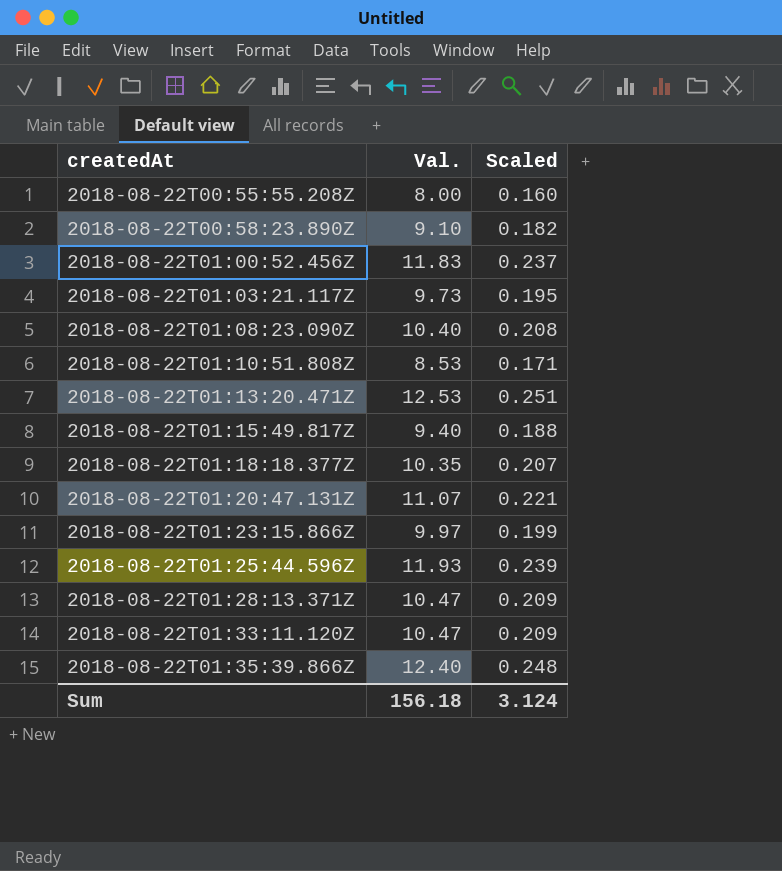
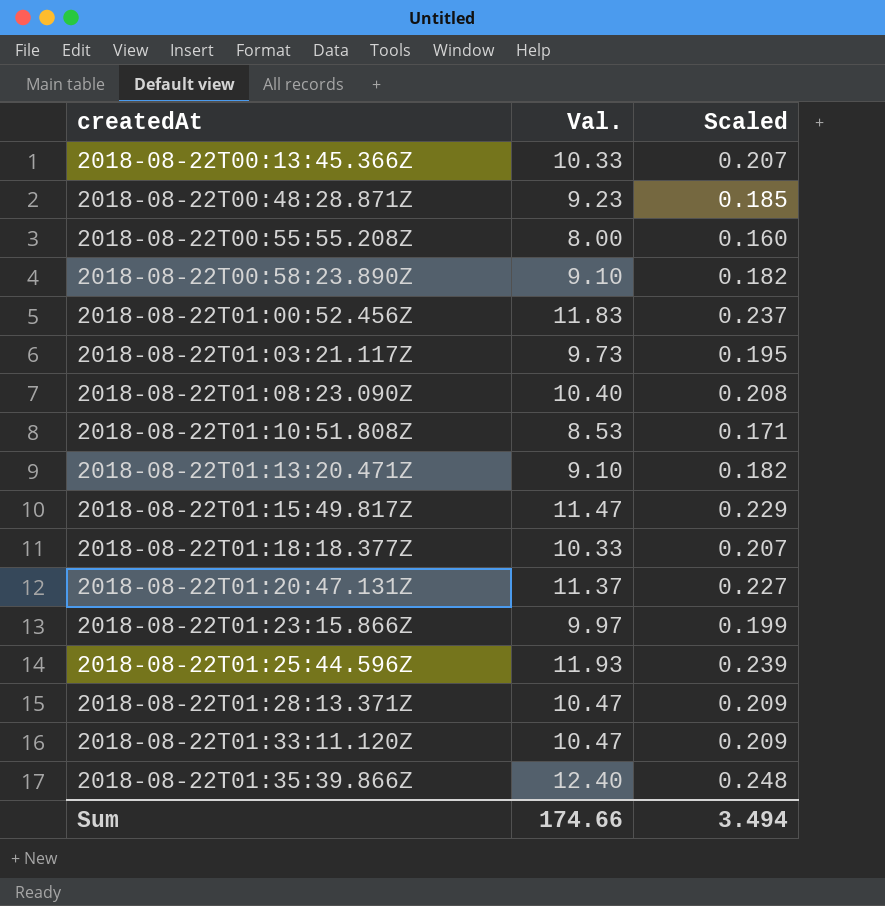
row 2018-08-22T00:13:45.366Z: none -> 10.33 | 0.207
row 2018-08-22T00:48:28.871Z: none -> 9.23 | 0.185
2018-08-22T01:13:20.471Z | Val.: 12.53 -> 9.10
2018-08-22T01:13:20.471Z | Scaled: 0.251 -> 0.182
2018-08-22T01:15:49.817Z | Val.: 9.40 -> 11.47
2018-08-22T01:15:49.817Z | Scaled: 0.188 -> 0.229
2018-08-22T01:18:18.377Z | Val.: 10.35 -> 10.33
2018-08-22T01:20:47.131Z | Val.: 11.07 -> 11.37
2018-08-22T01:20:47.131Z | Scaled: 0.221 -> 0.227
Sum | Val.: 156.18 -> 174.66
Sum | Scaled: 3.124 -> 3.494

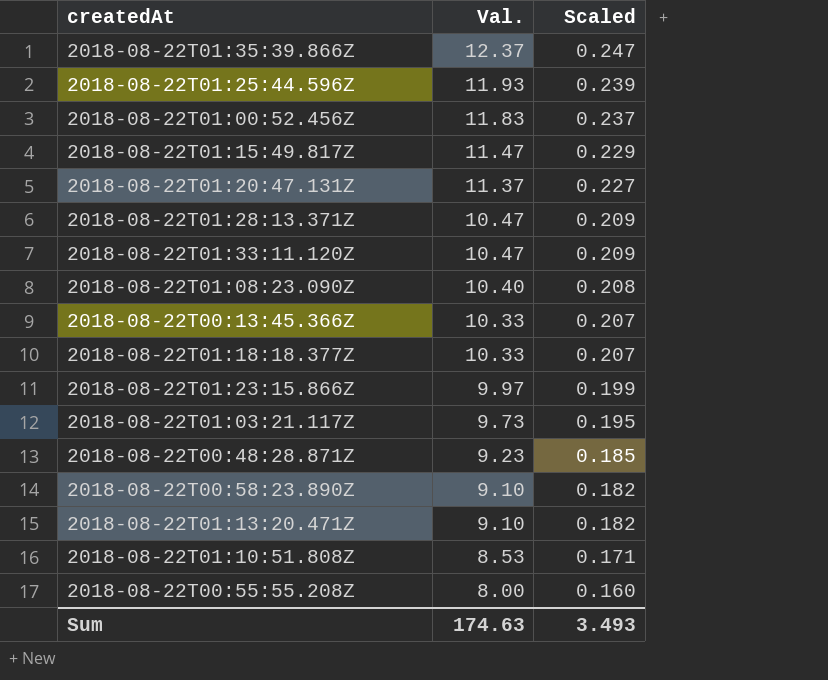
row order: createdAt ascending -> Val. descending
2018-08-22T01:35:39.866Z | Val.: 12.40 -> 12.37
2018-08-22T01:35:39.866Z | Scaled: 0.248 -> 0.247
Sum | Val.: 174.66 -> 174.63
Sum | Scaled: 3.494 -> 3.493

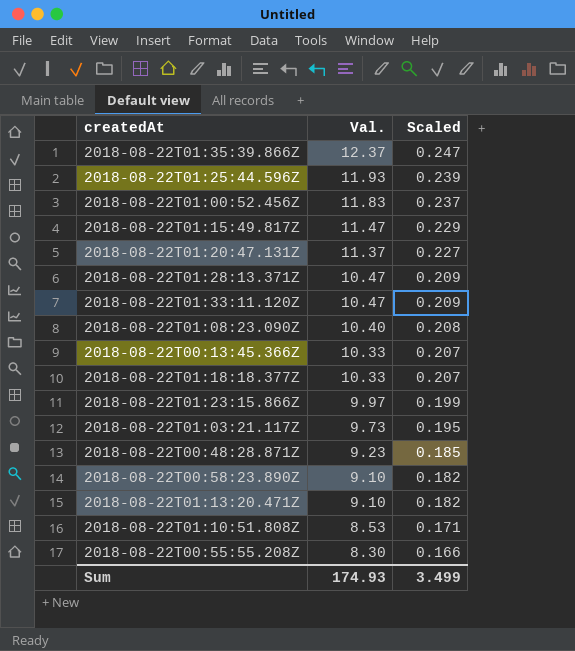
2018-08-22T00:55:55.208Z | Val.: 8.00 -> 8.30
2018-08-22T00:55:55.208Z | Scaled: 0.160 -> 0.166
Sum | Val.: 174.63 -> 174.93
Sum | Scaled: 3.493 -> 3.499

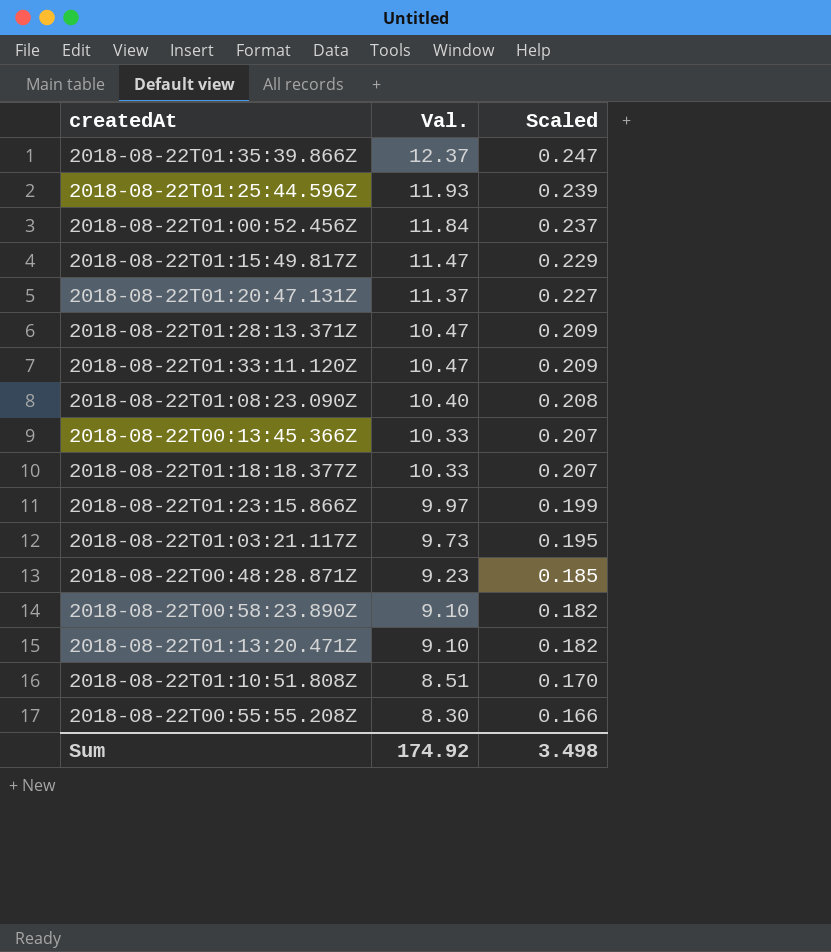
2018-08-22T01:00:52.456Z | Val.: 11.83 -> 11.84
2018-08-22T01:10:51.808Z | Val.: 8.53 -> 8.51
2018-08-22T01:10:51.808Z | Scaled: 0.171 -> 0.170
Sum | Val.: 174.93 -> 174.92
Sum | Scaled: 3.499 -> 3.498

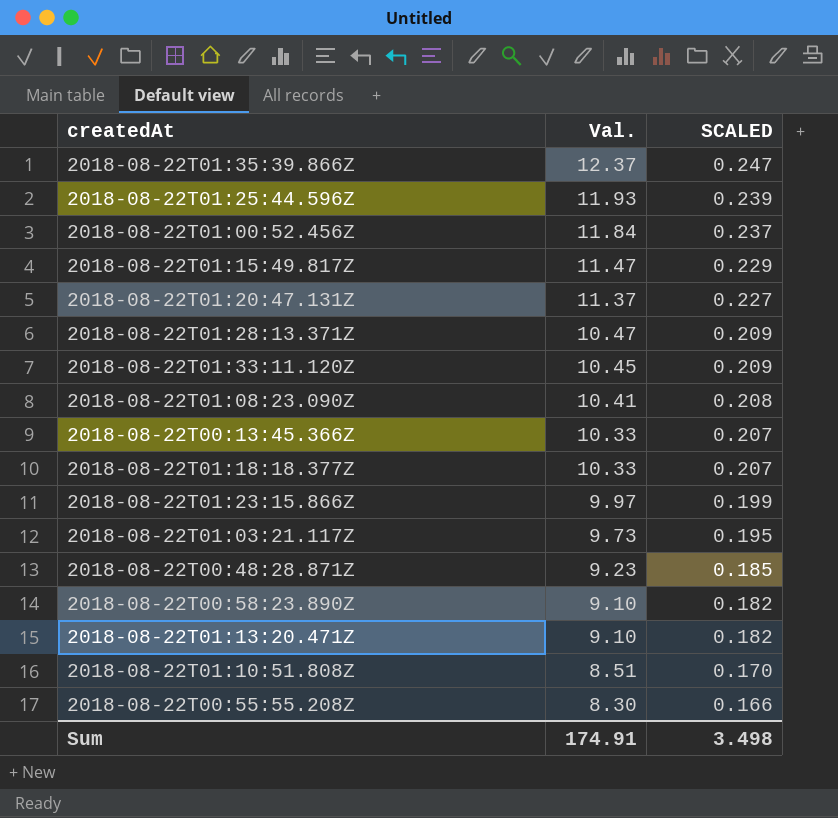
column name: Scaled -> SCALED
2018-08-22T01:33:11.120Z | Val.: 10.47 -> 10.45
2018-08-22T01:08:23.090Z | Val.: 10.40 -> 10.41
Sum | Val.: 174.92 -> 174.91

